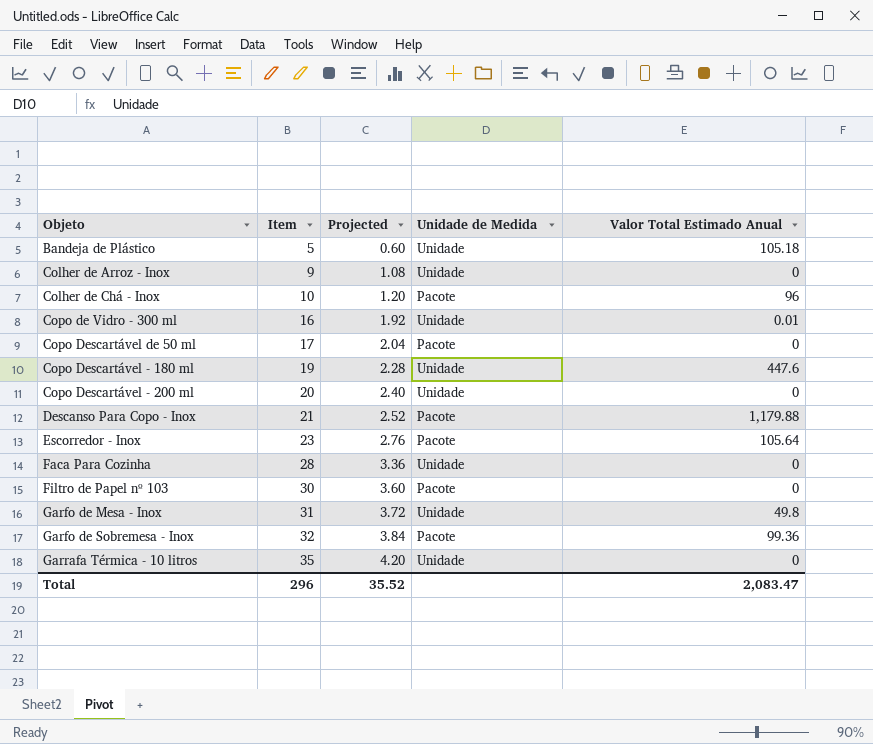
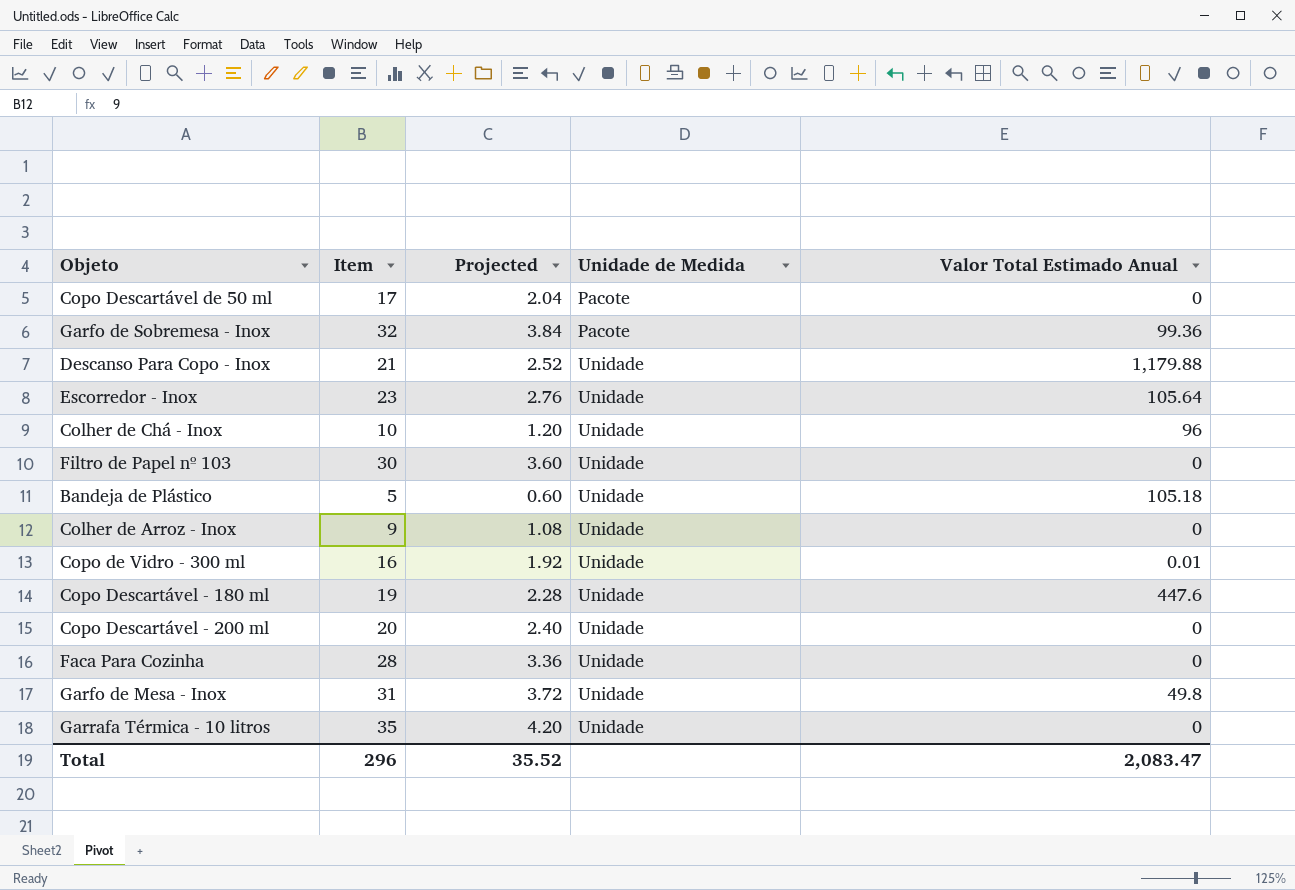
row order: Item ascending -> Unidade de Medida ascending
Descanso Para Copo - Inox | Unidade de Medida: Pacote -> Unidade
Escorredor - Inox | Unidade de Medida: Pacote -> Unidade
Colher de Chá - Inox | Unidade de Medida: Pacote -> Unidade
Filtro de Papel nº 103 | Unidade de Medida: Pacote -> Unidade

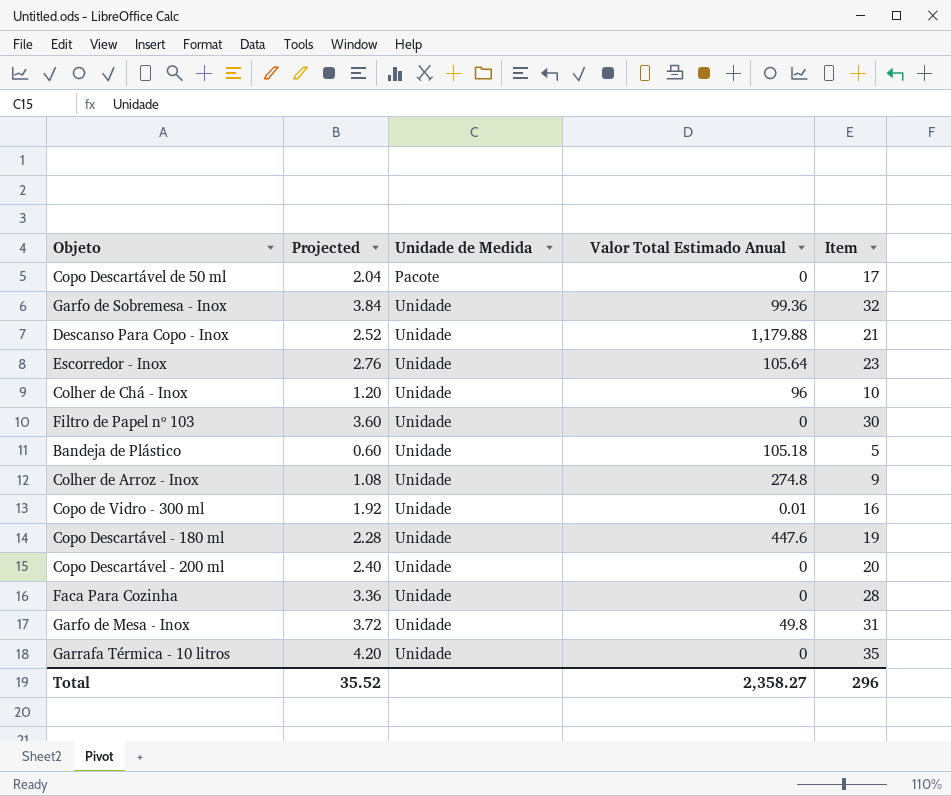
column Item | position: 2 -> 5
Garfo de Sobremesa - Inox | Unidade de Medida: Pacote -> Unidade
Colher de Arroz - Inox | Valor Total Estimado Anual: 0 -> 274.8
Total | Valor Total Estimado Anual: 2,083.47 -> 2,358.27

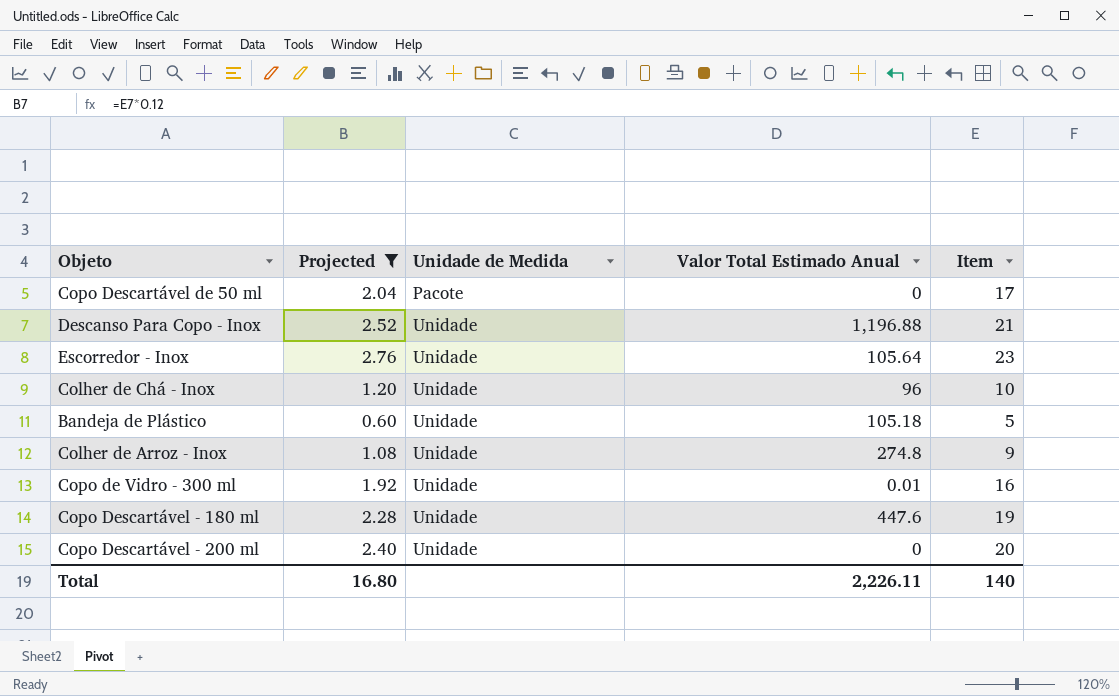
filter: none -> Projected <= 2.76
Descanso Para Copo - Inox | Valor Total Estimado Anual: 1,179.88 -> 1,196.88
Total | Projected: 35.52 -> 16.80
Total | Valor Total Estimado Anual: 2,358.27 -> 2,226.11
Total | Item: 296 -> 140

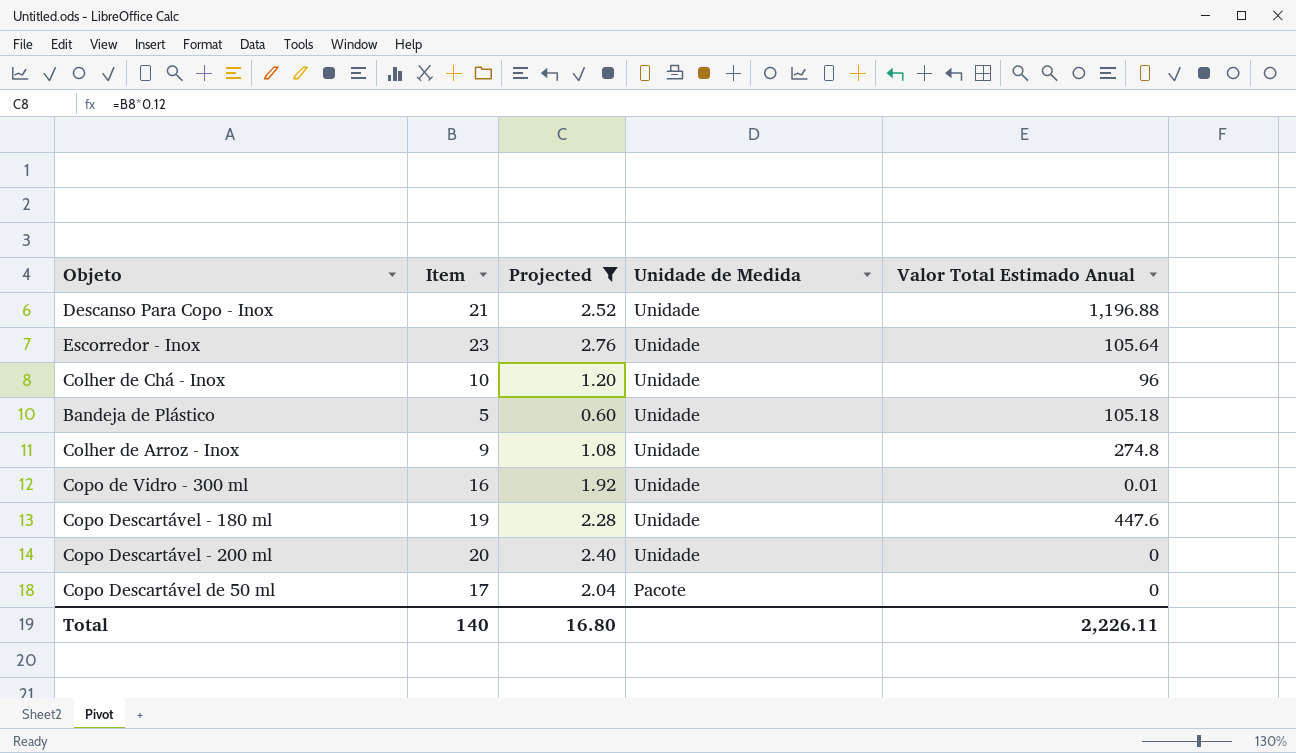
row order: Unidade de Medida ascending -> Unidade de Medida descending
column Item | position: 5 -> 2

